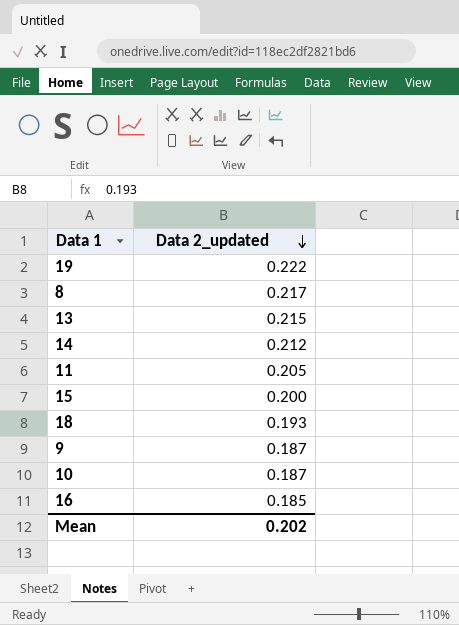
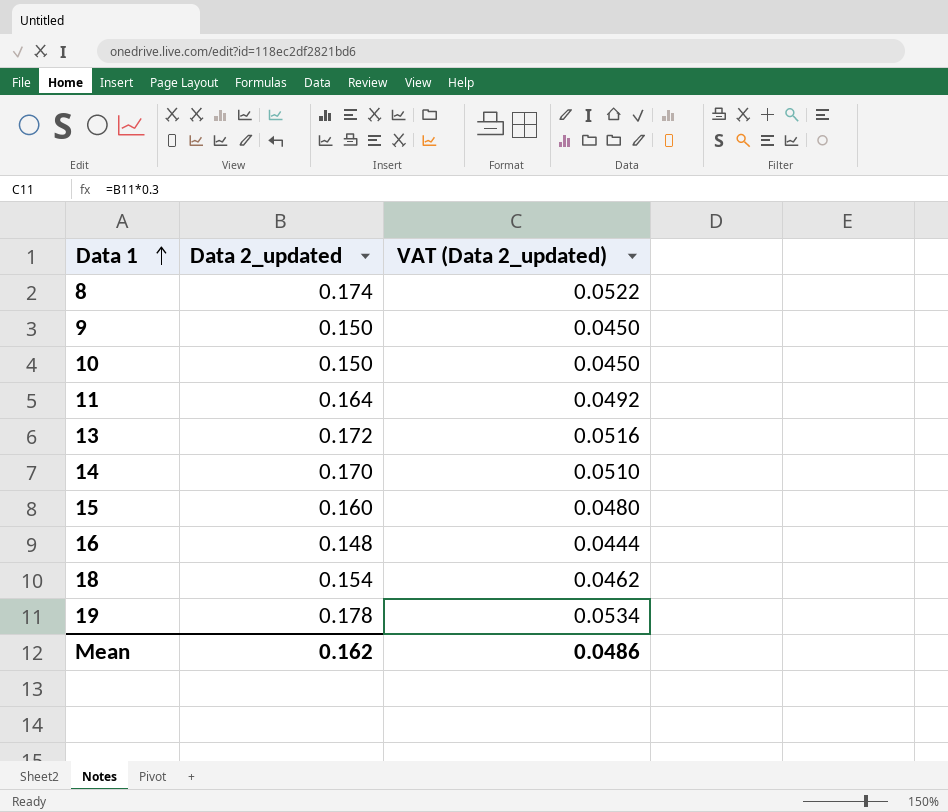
row order: Data 2_updated descending -> Data 1 ascending
column VAT (Data 2_updated) | formula: none -> [Data 2_updated] * 0.3
8 | Data 2_updated: 0.217 -> 0.174
9 | Data 2_updated: 0.187 -> 0.150
10 | Data 2_updated: 0.187 -> 0.150
11 | Data 2_updated: 0.205 -> 0.164
13 | Data 2_updated: 0.215 -> 0.172
14 | Data 2_updated: 0.212 -> 0.170
15 | Data 2_updated: 0.200 -> 0.160
16 | Data 2_updated: 0.185 -> 0.148
18 | Data 2_updated: 0.193 -> 0.154
19 | Data 2_updated: 0.222 -> 0.178
Mean | Data 2_updated: 0.202 -> 0.162

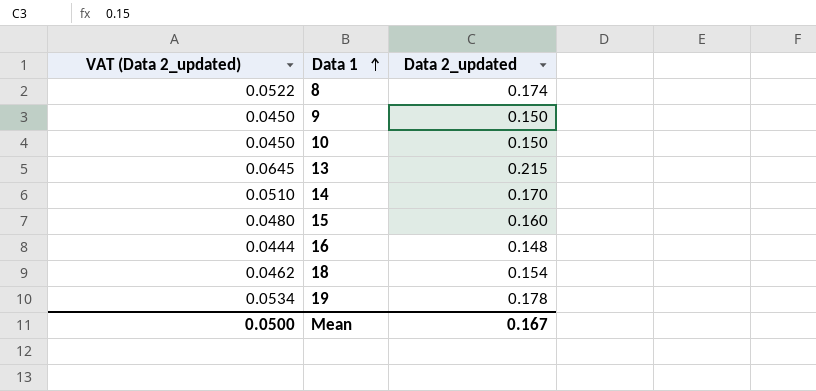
column VAT (Data 2_updated) | position: 3 -> 1
row 11: 0.164 | 0.0492 -> none
13 | VAT (Data 2_updated): 0.0516 -> 0.0645
13 | Data 2_updated: 0.172 -> 0.215
Mean | VAT (Data 2_updated): 0.0486 -> 0.0500
Mean | Data 2_updated: 0.162 -> 0.167

